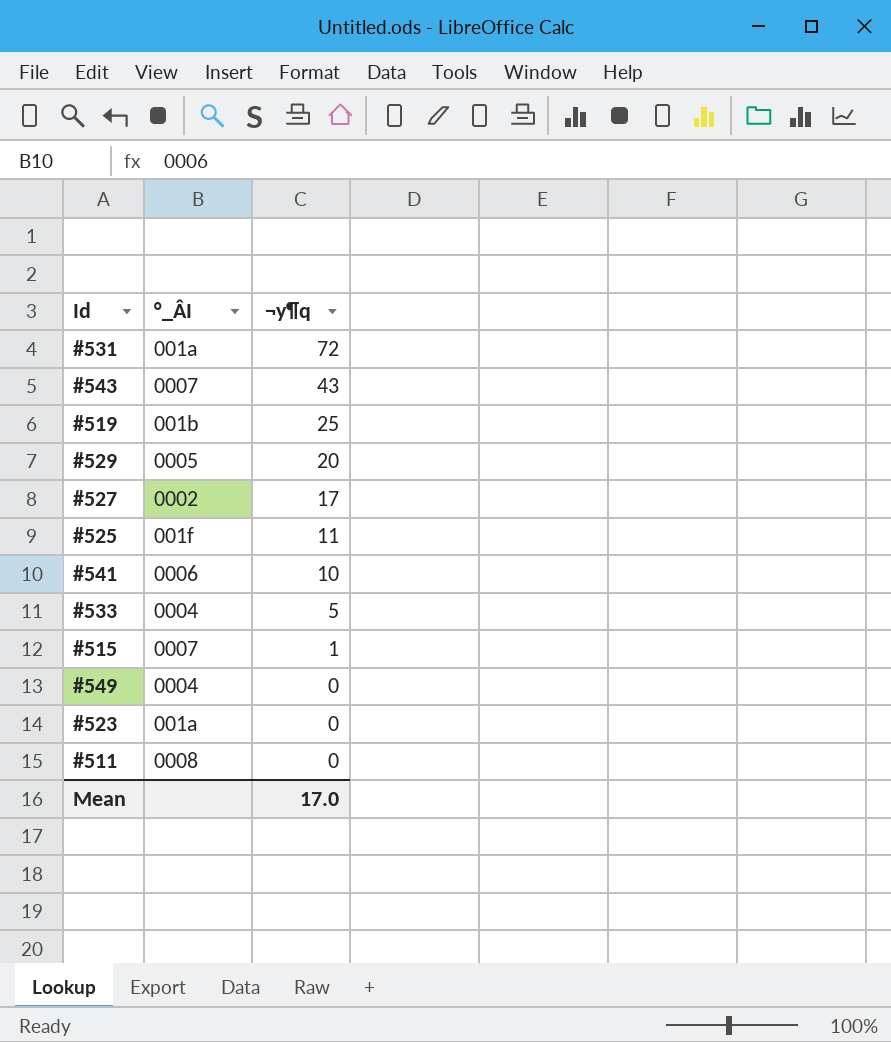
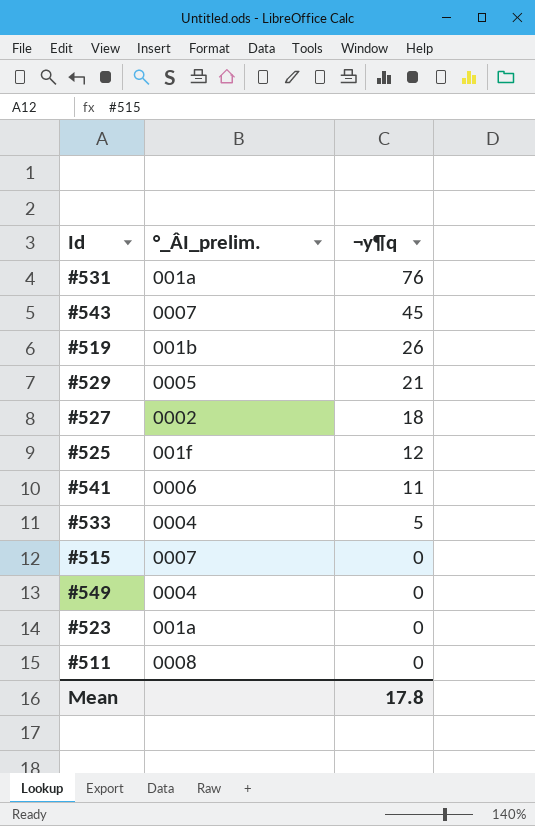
column name: °_ÂI -> °_ÂI_prelim.
#531 | ¬y¶q: 72 -> 76
#543 | ¬y¶q: 43 -> 45
#519 | ¬y¶q: 25 -> 26
#529 | ¬y¶q: 20 -> 21
#527 | ¬y¶q: 17 -> 18
#525 | ¬y¶q: 11 -> 12
#541 | ¬y¶q: 10 -> 11
#515 | ¬y¶q: 1 -> 0
Mean | ¬y¶q: 17.0 -> 17.8

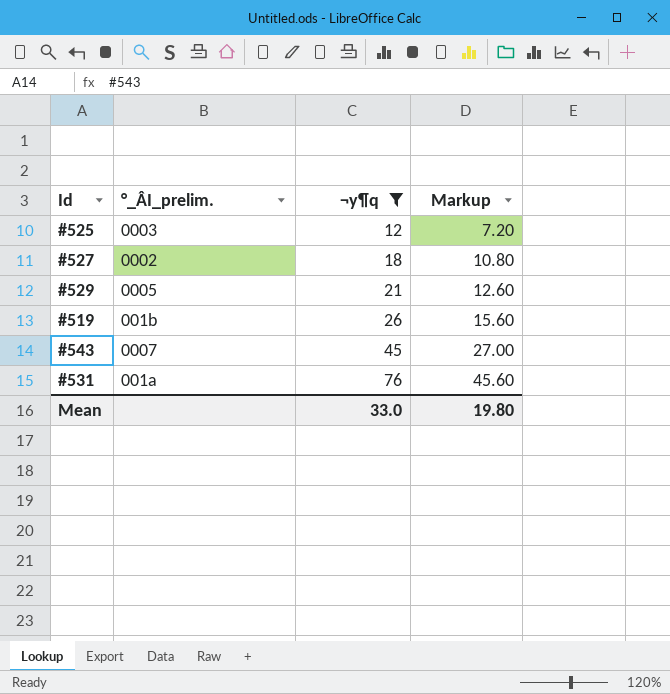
filter: none -> ¬y¶q >= 12
row order: ¬y¶q descending -> ¬y¶q ascending
column Markup | formula: none -> [¬y¶q] * 0.6
#525 | °_ÂI_prelim.: 001f -> 0003
Mean | ¬y¶q: 17.8 -> 33.0

